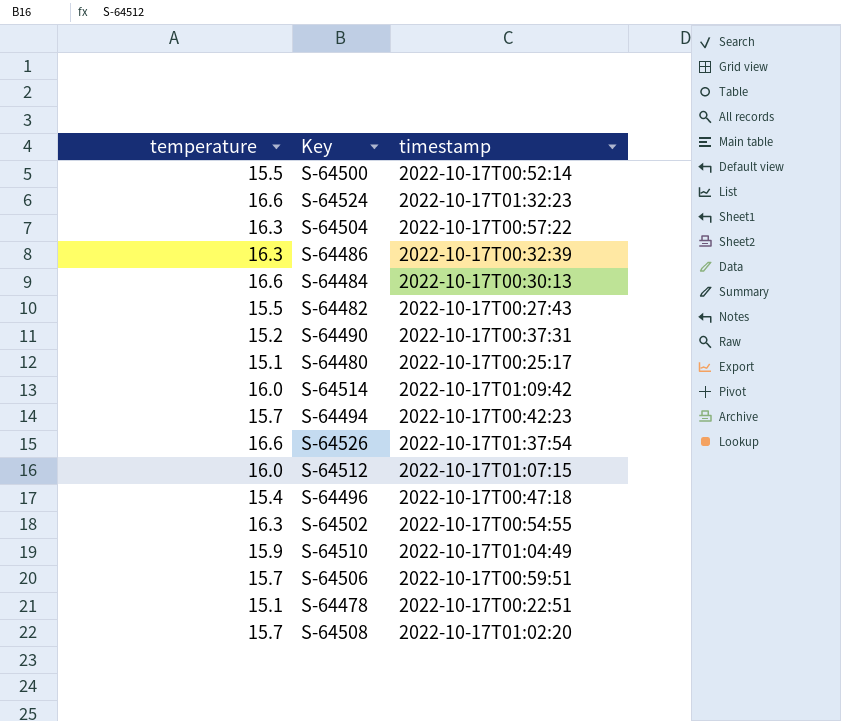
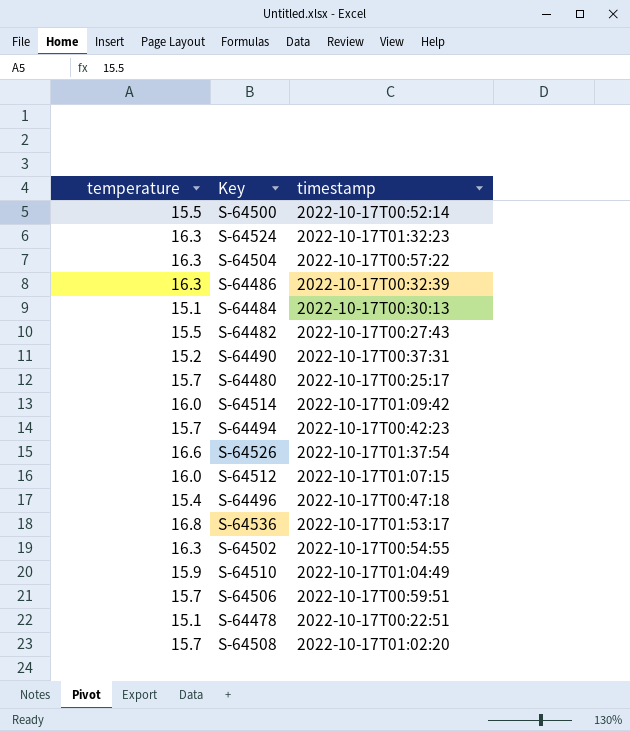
S-64524 | temperature: 16.6 -> 16.3
S-64484 | temperature: 16.6 -> 15.1
S-64480 | temperature: 15.1 -> 15.7
row S-64536: none -> 16.8 | 2022-10-17T01:53:17

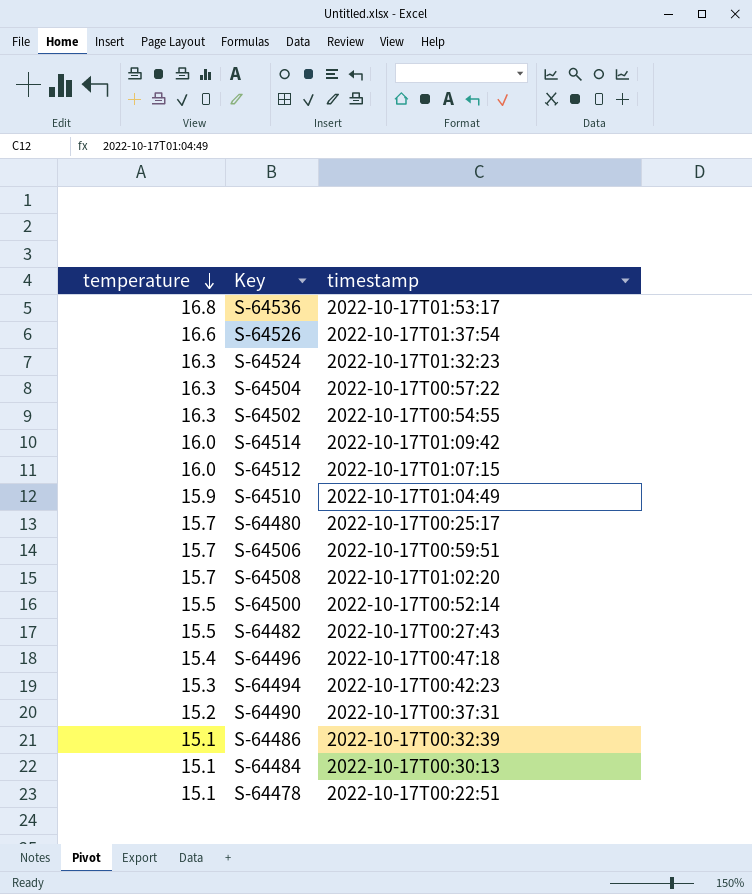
row order: none -> temperature descending
S-64494 | temperature: 15.7 -> 15.3
S-64486 | temperature: 16.3 -> 15.1

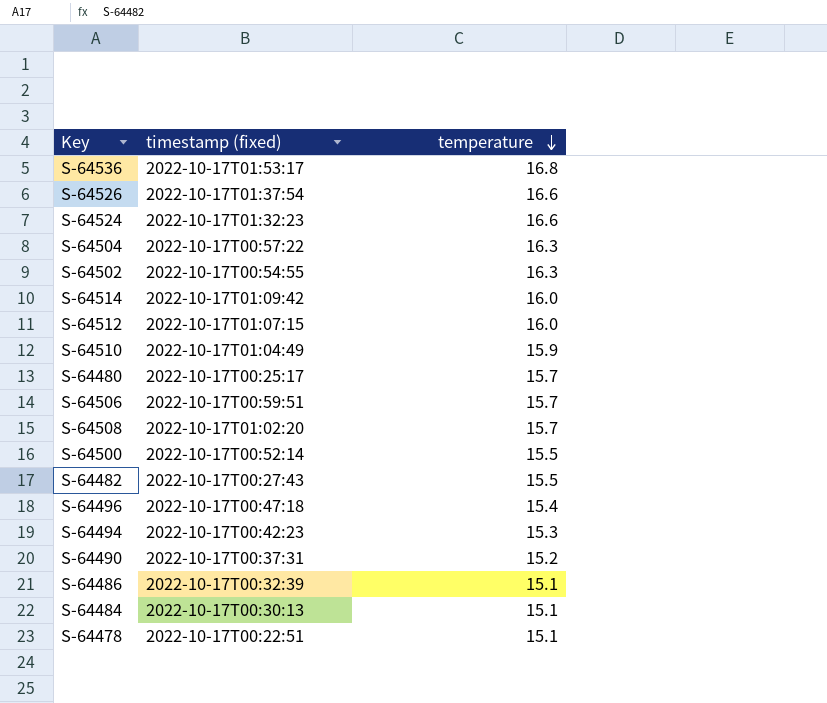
column name: timestamp -> timestamp (fixed)
column temperature | position: 1 -> 3
S-64524 | temperature: 16.3 -> 16.6

